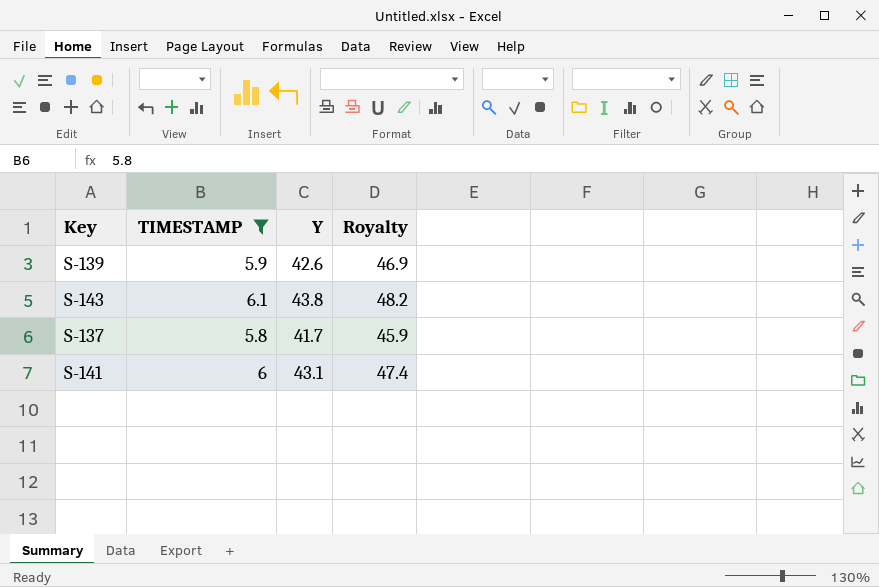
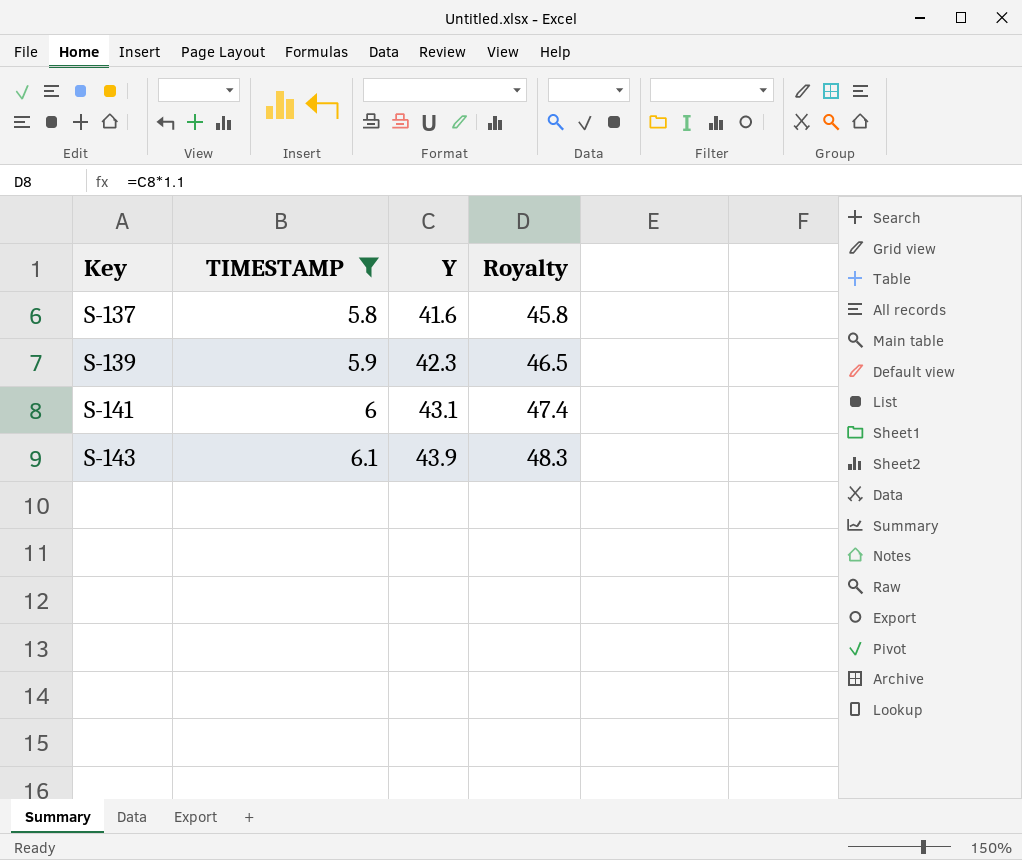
row order: none -> Key ascending
S-137 | Y: 41.7 -> 41.6
S-137 | Royalty: 45.9 -> 45.8
S-139 | Y: 42.6 -> 42.3
S-139 | Royalty: 46.9 -> 46.5
S-143 | Y: 43.8 -> 43.9
S-143 | Royalty: 48.2 -> 48.3

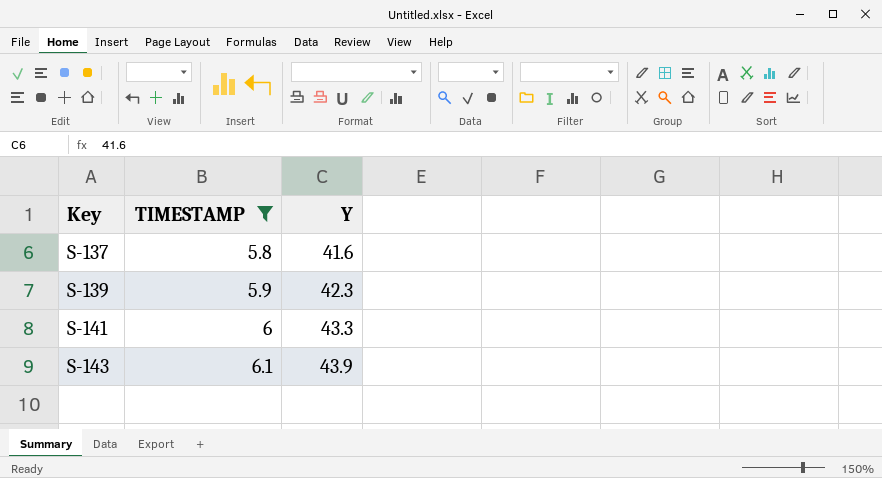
column Royalty | formula: [Y] * 1.1 -> none
S-141 | Y: 43.1 -> 43.3

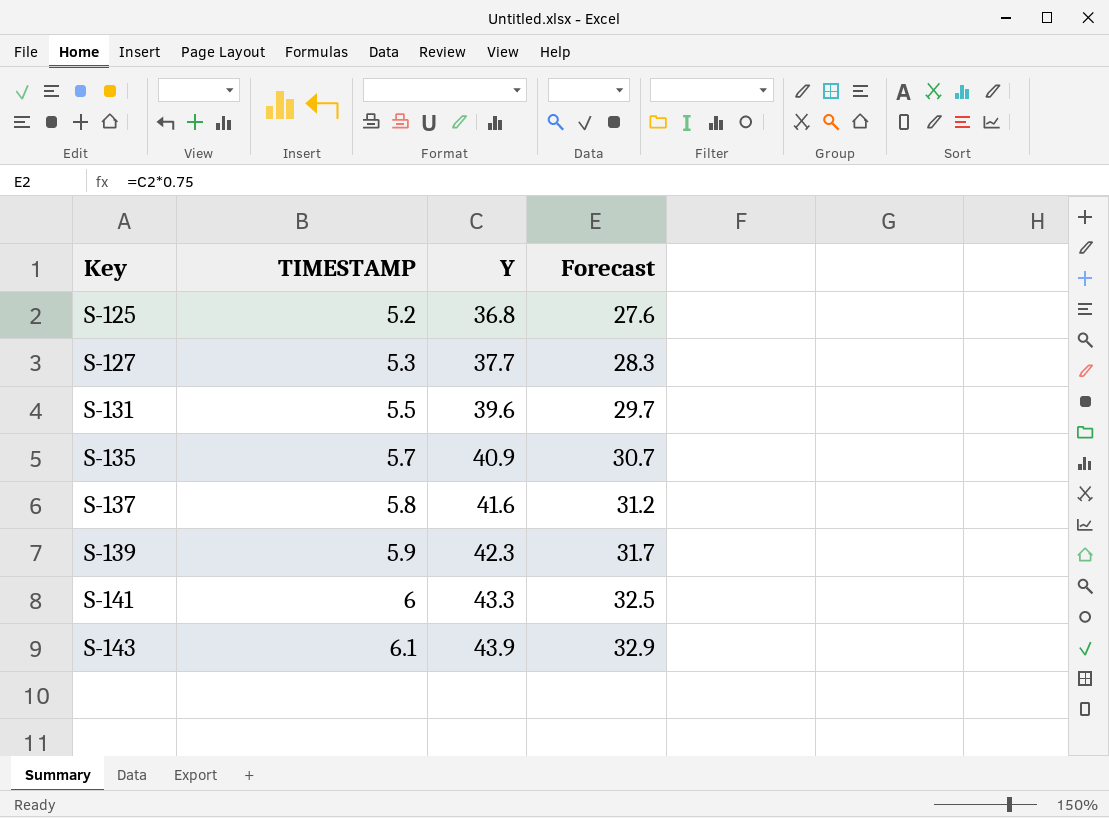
filter: TIMESTAMP >= 5.8 -> none
column Forecast | formula: none -> [Y] * 0.75

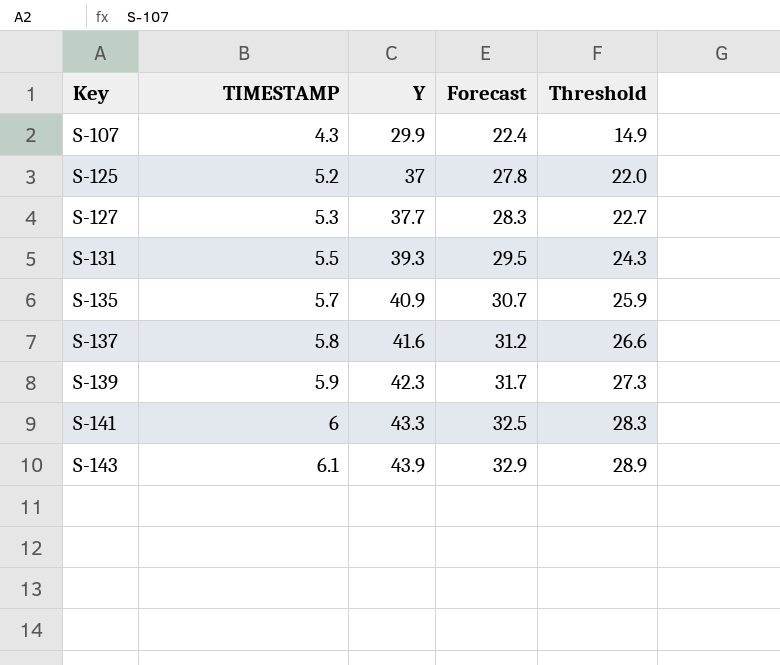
column Threshold | formula: none -> [Y] - 15
row S-107: none -> 4.3 | 29.9 | 22.4 | 14.9
S-125 | Y: 36.8 -> 37
S-125 | Forecast: 27.6 -> 27.8
S-131 | Y: 39.6 -> 39.3
S-131 | Forecast: 29.7 -> 29.5

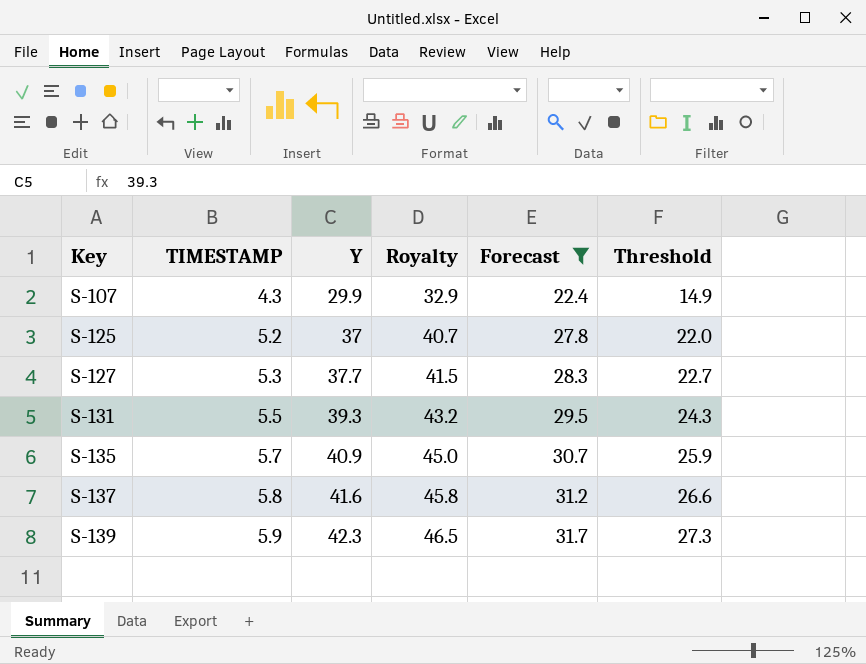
filter: none -> Forecast <= 31.7
column Royalty | formula: none -> [Y] * 1.1

